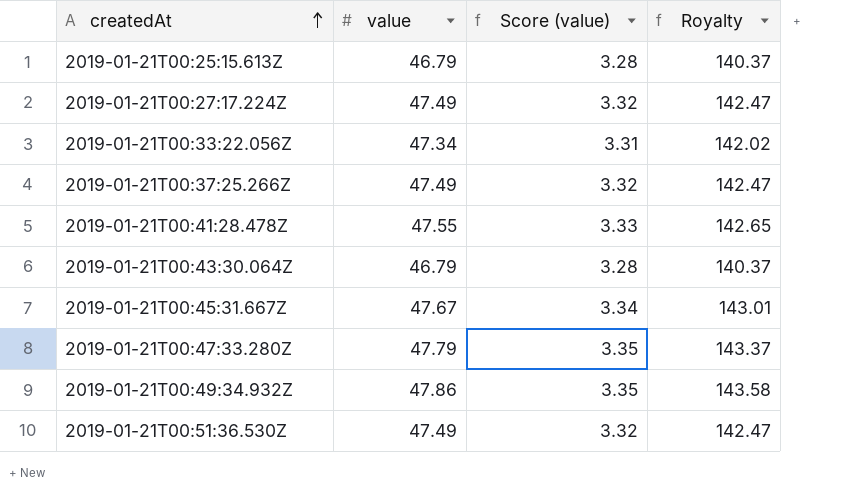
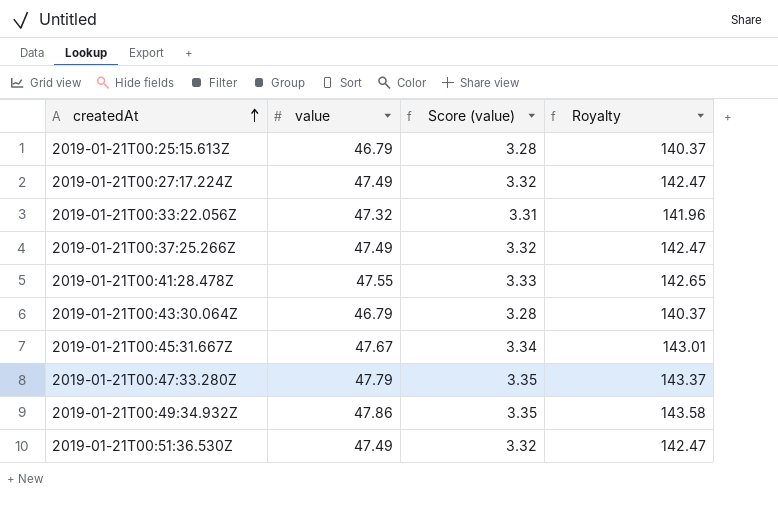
2019-01-21T00:33:22.056Z | value: 47.34 -> 47.32
2019-01-21T00:33:22.056Z | Royalty: 142.02 -> 141.96

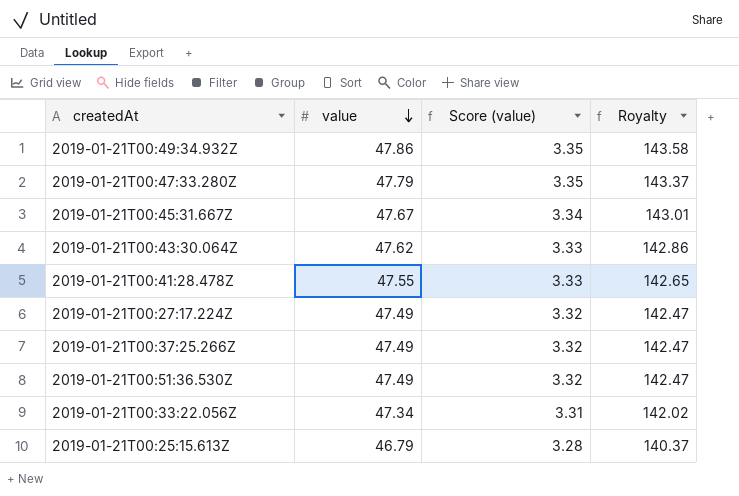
row order: createdAt ascending -> value descending
2019-01-21T00:43:30.064Z | value: 46.79 -> 47.62
2019-01-21T00:43:30.064Z | Score (value): 3.28 -> 3.33
2019-01-21T00:43:30.064Z | Royalty: 140.37 -> 142.86
2019-01-21T00:33:22.056Z | value: 47.32 -> 47.34
2019-01-21T00:33:22.056Z | Royalty: 141.96 -> 142.02

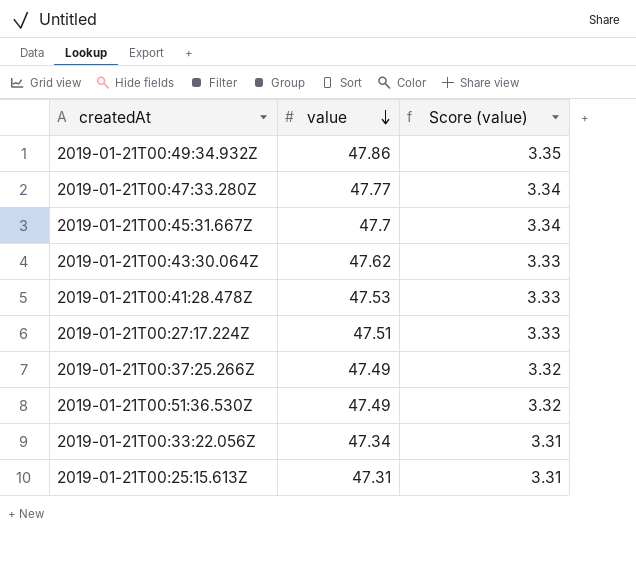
column Royalty | formula: [value] * 3 -> none
2019-01-21T00:47:33.280Z | value: 47.79 -> 47.77
2019-01-21T00:47:33.280Z | Score (value): 3.35 -> 3.34
2019-01-21T00:45:31.667Z | value: 47.67 -> 47.7
2019-01-21T00:41:28.478Z | value: 47.55 -> 47.53
2019-01-21T00:27:17.224Z | value: 47.49 -> 47.51
2019-01-21T00:27:17.224Z | Score (value): 3.32 -> 3.33
2019-01-21T00:25:15.613Z | value: 46.79 -> 47.31
2019-01-21T00:25:15.613Z | Score (value): 3.28 -> 3.31

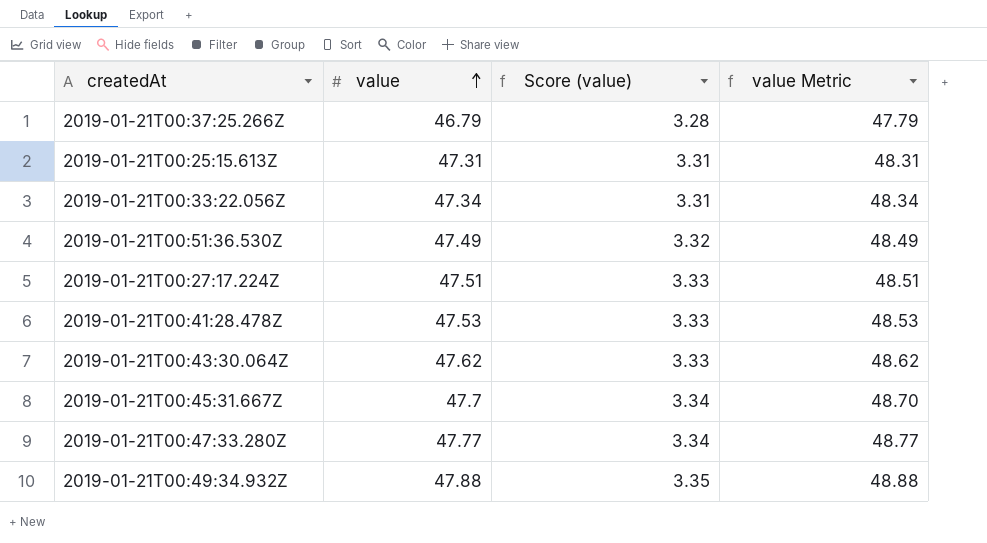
row order: value descending -> value ascending
column value Metric | formula: none -> [value] + 1
2019-01-21T00:37:25.266Z | value: 47.49 -> 46.79
2019-01-21T00:37:25.266Z | Score (value): 3.32 -> 3.28
2019-01-21T00:49:34.932Z | value: 47.86 -> 47.88

